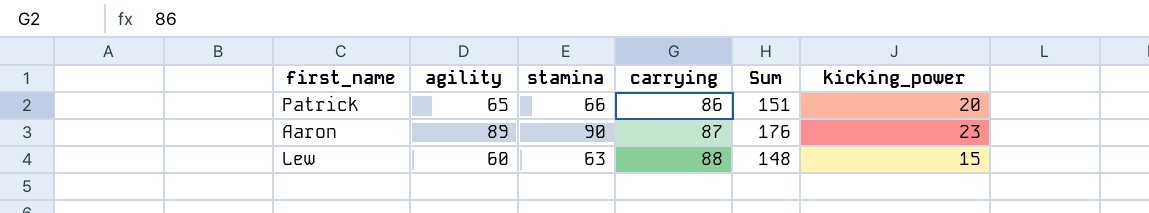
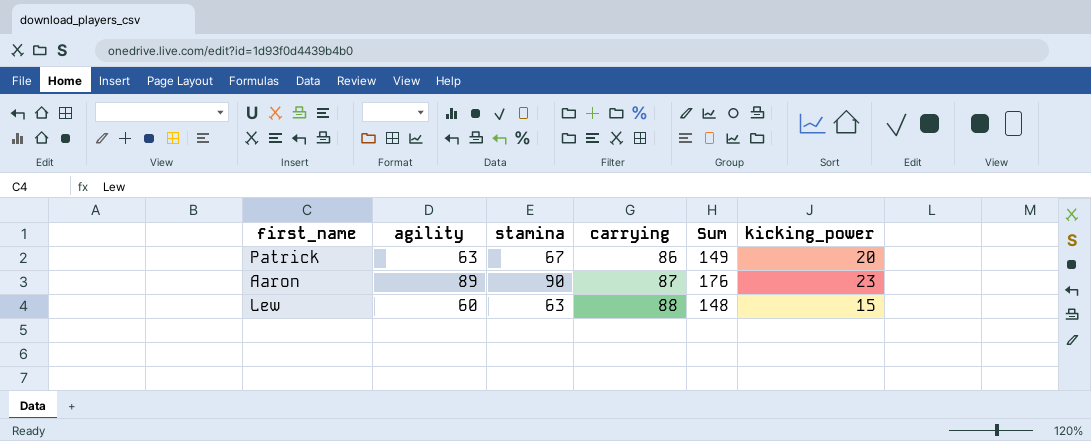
Patrick | agility: 65 -> 63
Patrick | stamina: 66 -> 67
Patrick | Sum: 151 -> 149

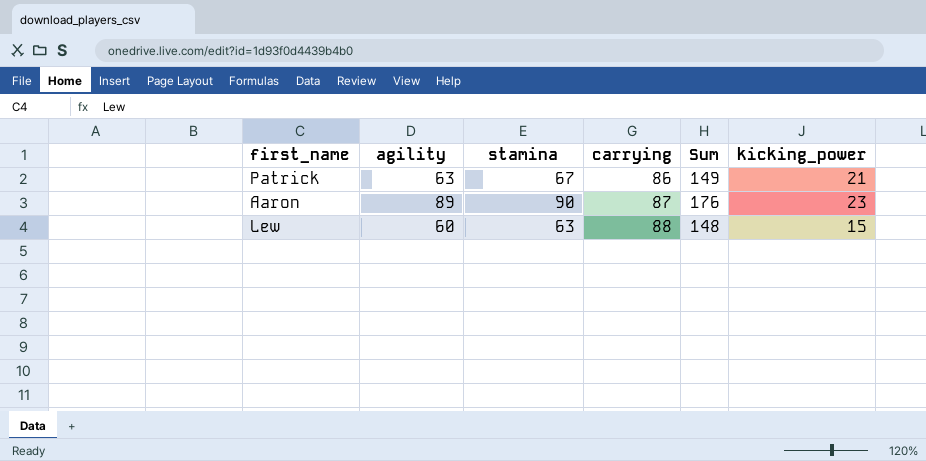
Patrick | kicking_power: 20 -> 21

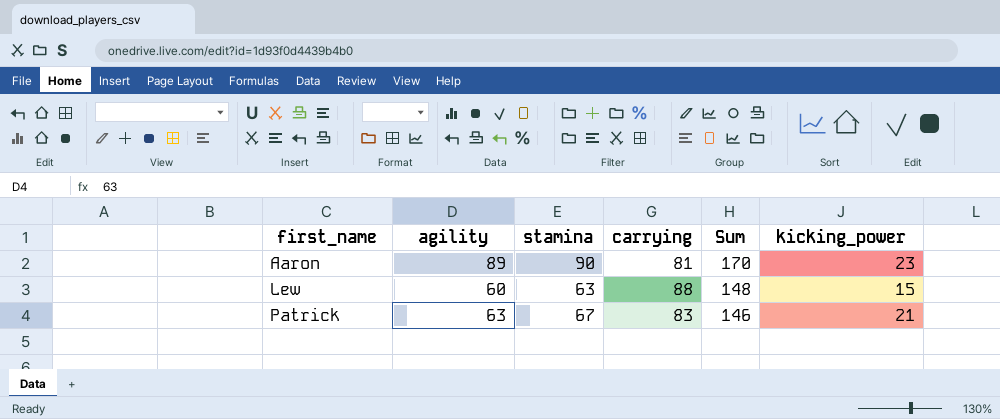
row order: carrying ascending -> first_name ascending
Aaron | carrying: 87 -> 81
Aaron | Sum: 176 -> 170
Patrick | carrying: 86 -> 83
Patrick | Sum: 149 -> 146

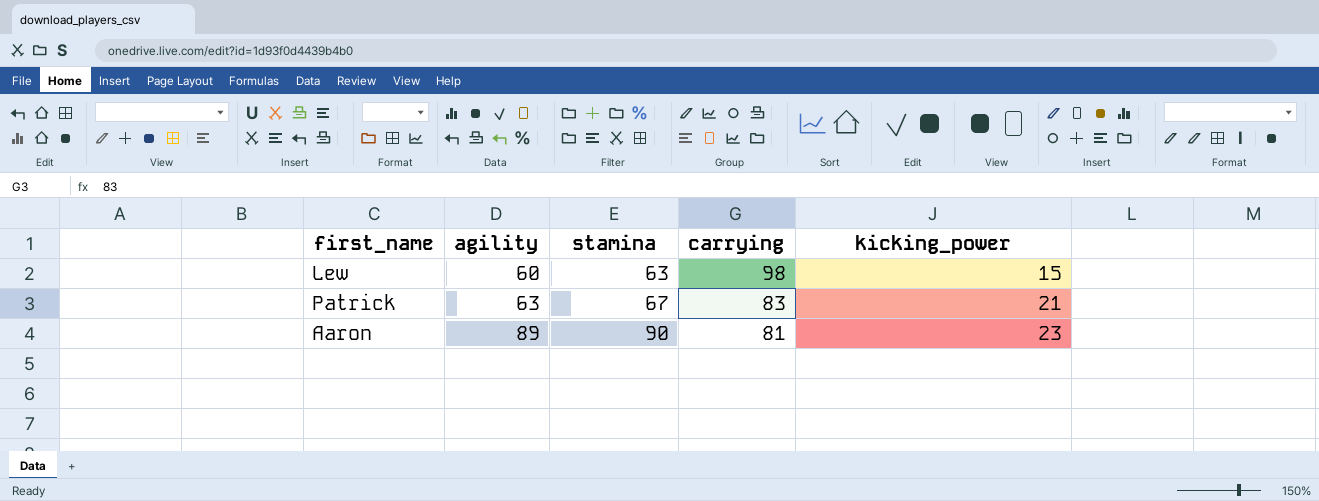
row order: first_name ascending -> agility ascending
column Sum | formula: [agility] + [carrying] -> none
Lew | carrying: 88 -> 98

